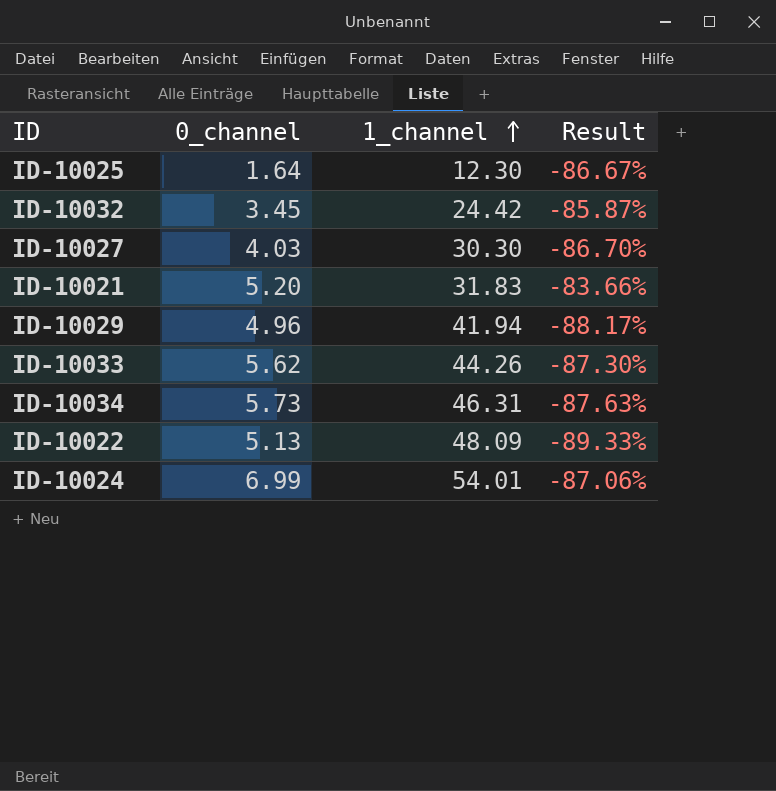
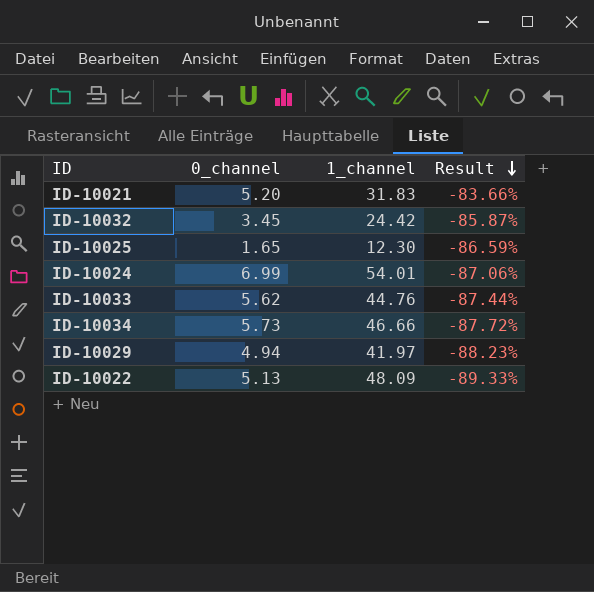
row order: 1_channel ascending -> Result descending
row ID-10027: 4.03 | 30.30 | -86.70% -> none
ID-10025 | 0_channel: 1.64 -> 1.65
ID-10025 | Result: -86.67% -> -86.59%
ID-10033 | 1_channel: 44.26 -> 44.76
ID-10033 | Result: -87.30% -> -87.44%
ID-10034 | 1_channel: 46.31 -> 46.66
ID-10034 | Result: -87.63% -> -87.72%
ID-10029 | 0_channel: 4.96 -> 4.94
ID-10029 | 1_channel: 41.94 -> 41.97
ID-10029 | Result: -88.17% -> -88.23%

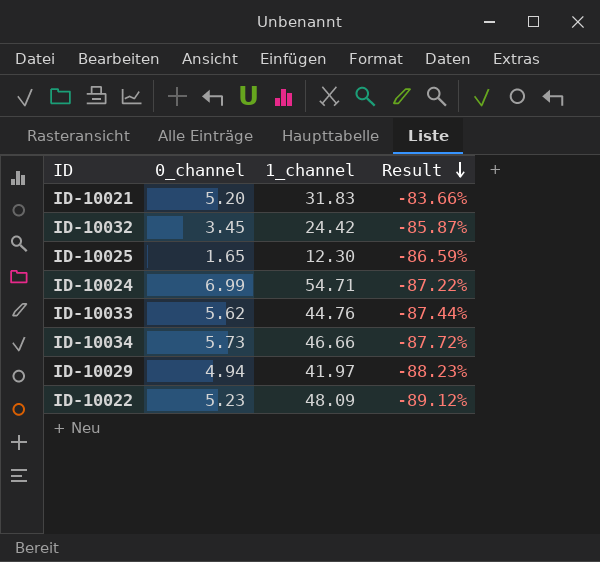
ID-10024 | 1_channel: 54.01 -> 54.71
ID-10024 | Result: -87.06% -> -87.22%
ID-10022 | 0_channel: 5.13 -> 5.23
ID-10022 | Result: -89.33% -> -89.12%

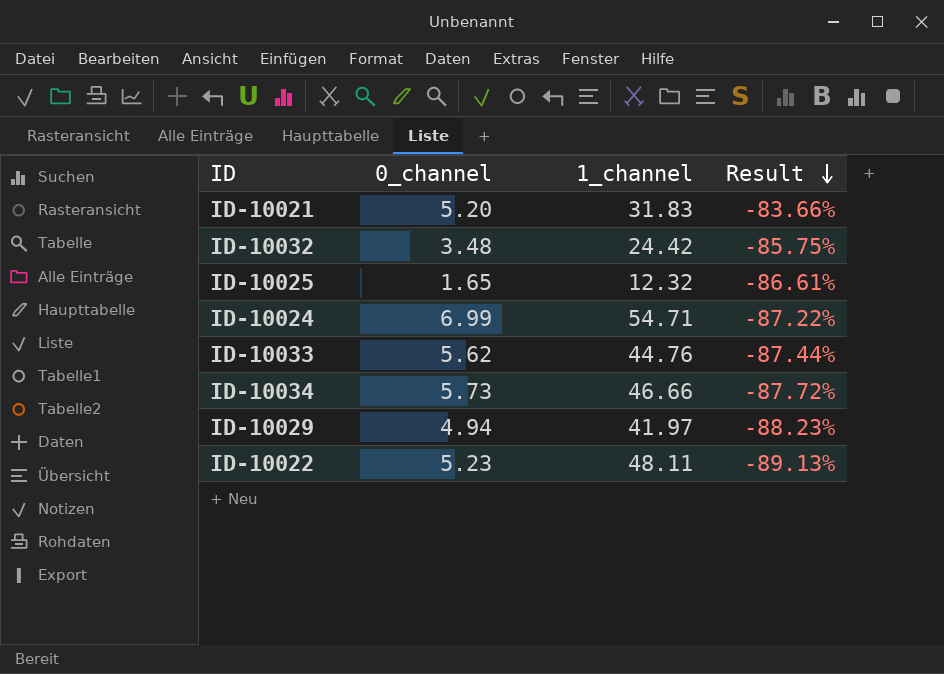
ID-10032 | 0_channel: 3.45 -> 3.48
ID-10032 | Result: -85.87% -> -85.75%
ID-10025 | 1_channel: 12.30 -> 12.32
ID-10025 | Result: -86.59% -> -86.61%
ID-10022 | 1_channel: 48.09 -> 48.11
ID-10022 | Result: -89.12% -> -89.13%

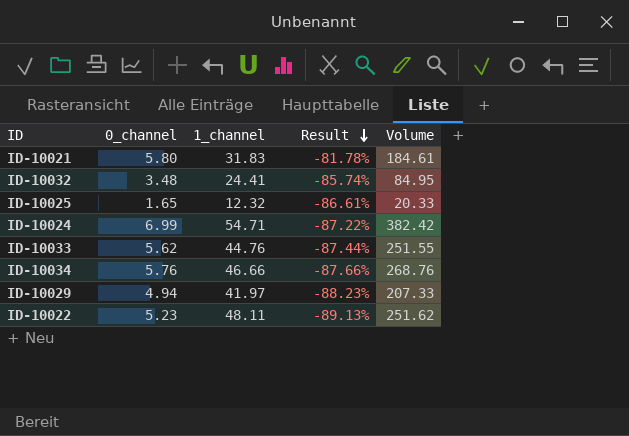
column Volume | formula: none -> [0_channel] * [1_channel]
ID-10021 | 0_channel: 5.20 -> 5.80
ID-10021 | Result: -83.66% -> -81.78%
ID-10032 | 1_channel: 24.42 -> 24.41
ID-10032 | Result: -85.75% -> -85.74%
ID-10034 | 0_channel: 5.73 -> 5.76
ID-10034 | Result: -87.72% -> -87.66%

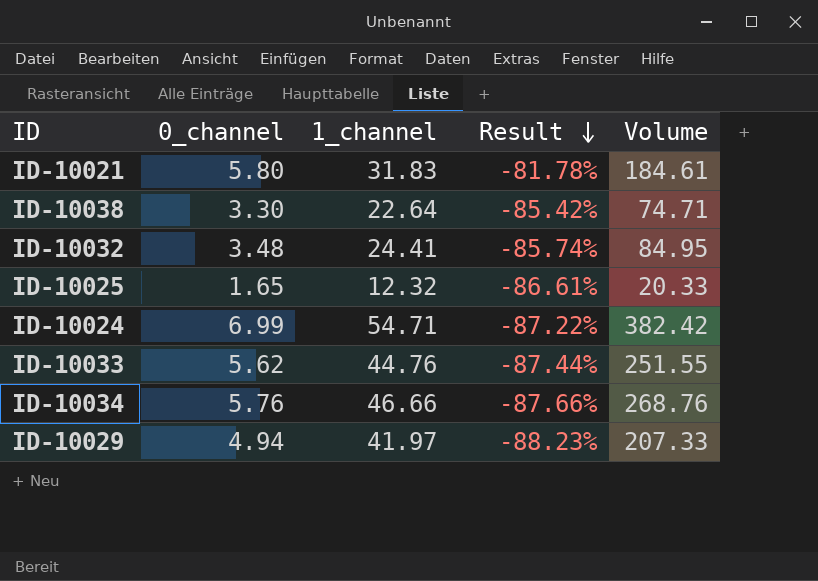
row ID-10022: 5.23 | 48.11 | -89.13% | 251.62 -> none
row ID-10038: none -> 3.30 | 22.64 | -85.42% | 74.71

